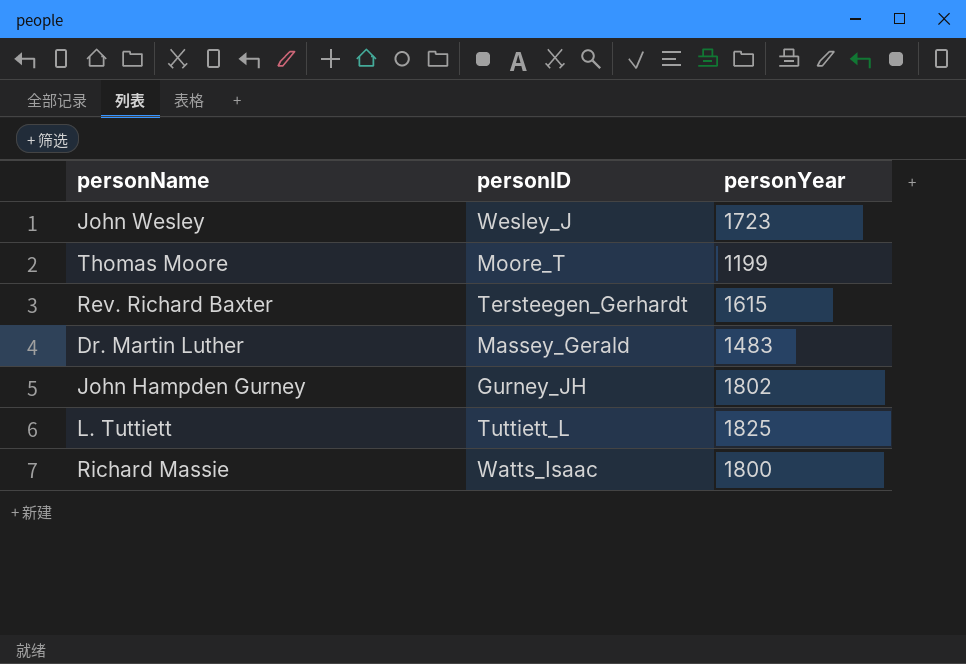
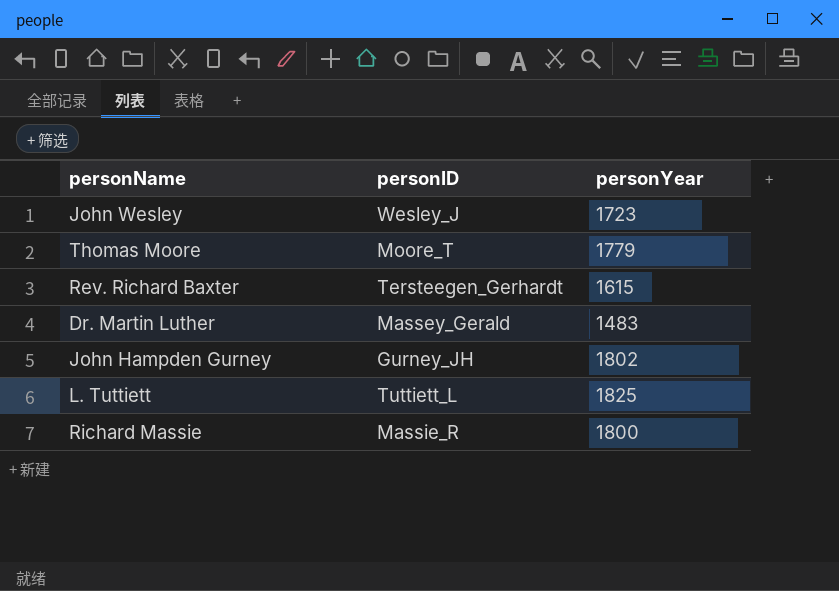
Thomas Moore | personYear: 1199 -> 1779
Richard Massie | personID: Watts_Isaac -> Massie_R

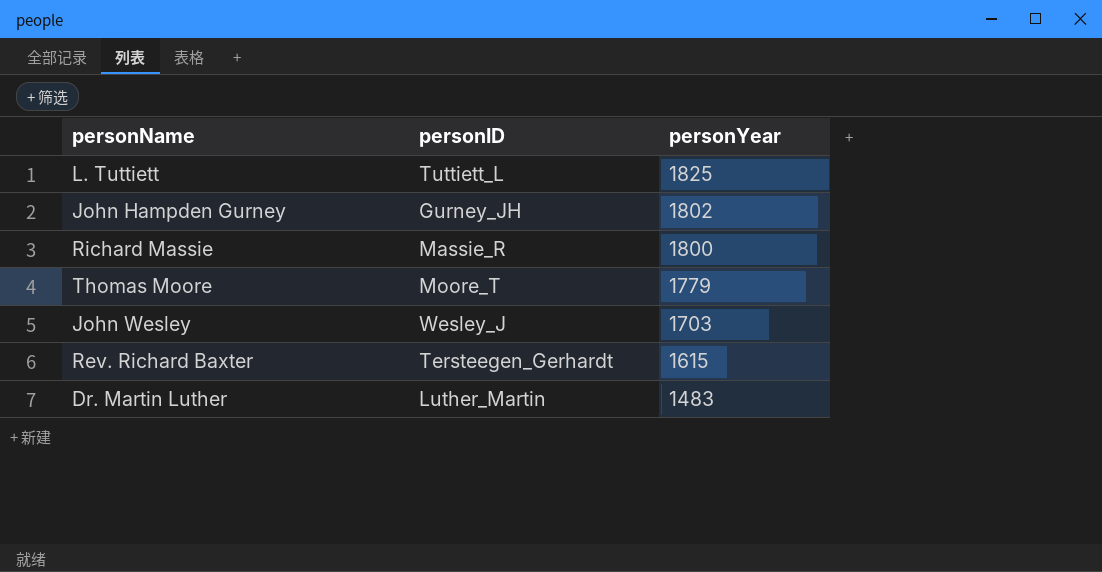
row order: none -> personYear descending
John Wesley | personYear: 1723 -> 1703
Dr. Martin Luther | personID: Massey_Gerald -> Luther_Martin

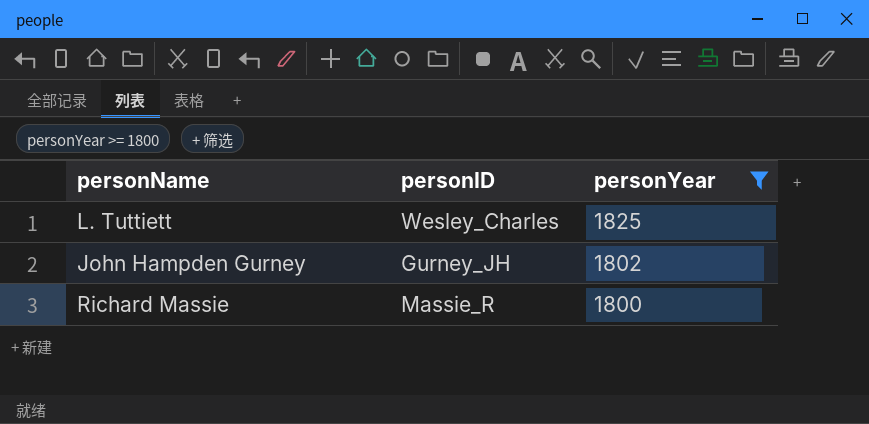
filter: none -> personYear >= 1800
L. Tuttiett | personID: Tuttiett_L -> Wesley_Charles

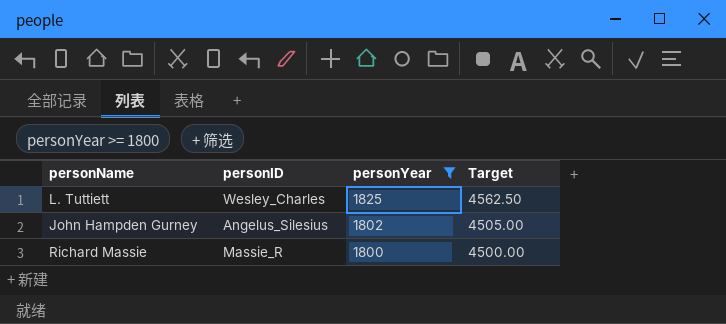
column Target | formula: none -> [personYear] * 2.5
John Hampden Gurney | personID: Gurney_JH -> Angelus_Silesius

